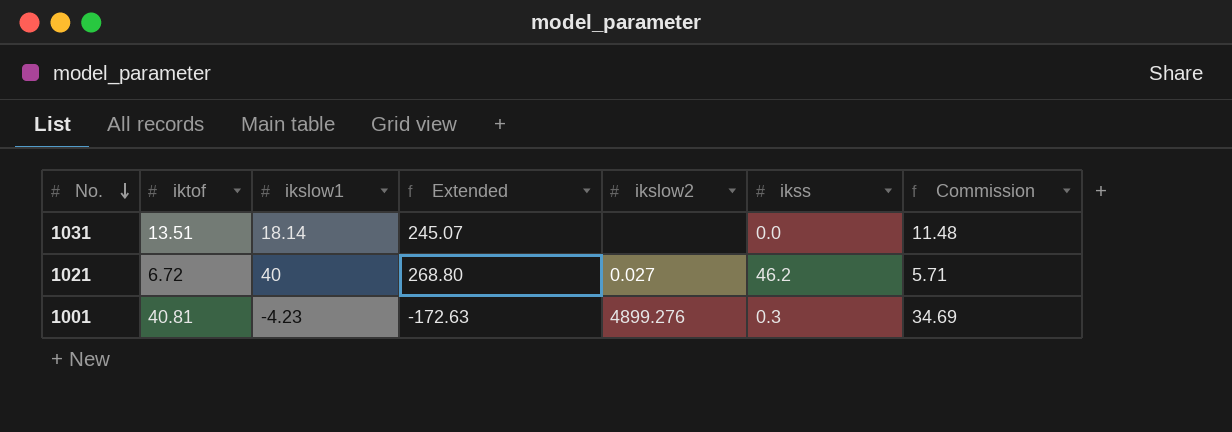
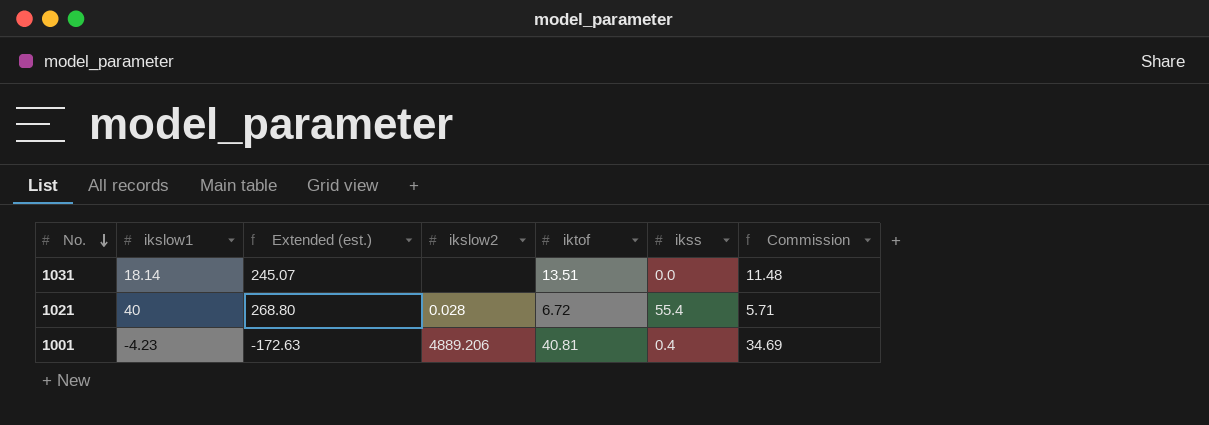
column name: Extended -> Extended (est.)
column iktof | position: 2 -> 5
1021 | ikslow2: 0.027 -> 0.028
1021 | ikss: 46.2 -> 55.4
1001 | ikslow2: 4899.276 -> 4889.206
1001 | ikss: 0.3 -> 0.4

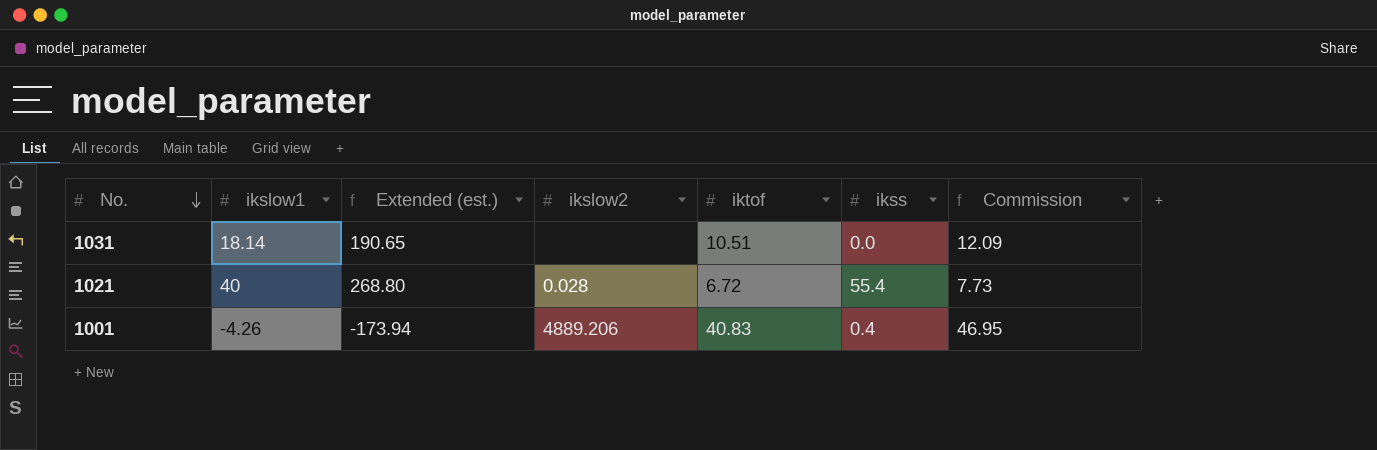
column Commission | formula: [iktof] * 0.85 -> [iktof] * 1.15
1031 | Extended (est.): 245.07 -> 190.65
1031 | iktof: 13.51 -> 10.51
1001 | ikslow1: -4.23 -> -4.26
1001 | Extended (est.): -172.63 -> -173.94
1001 | iktof: 40.81 -> 40.83

